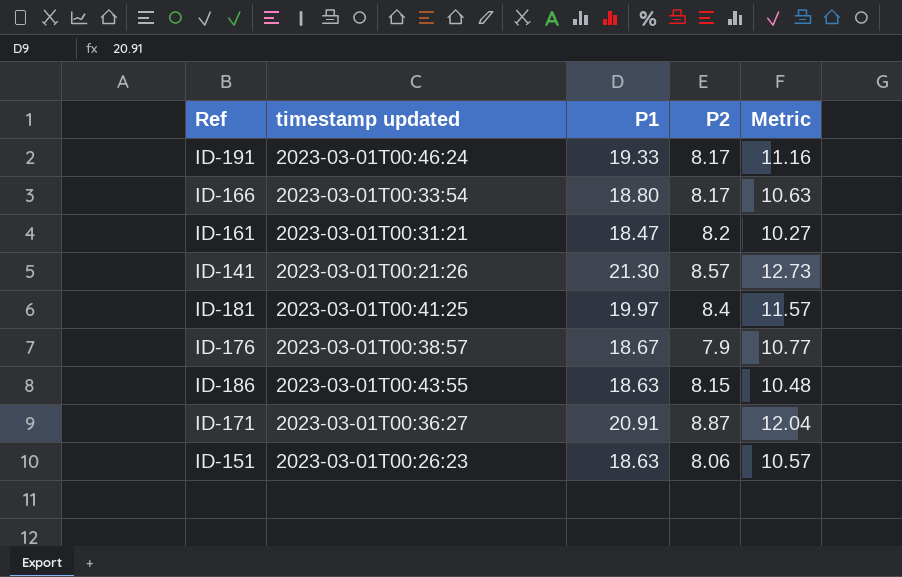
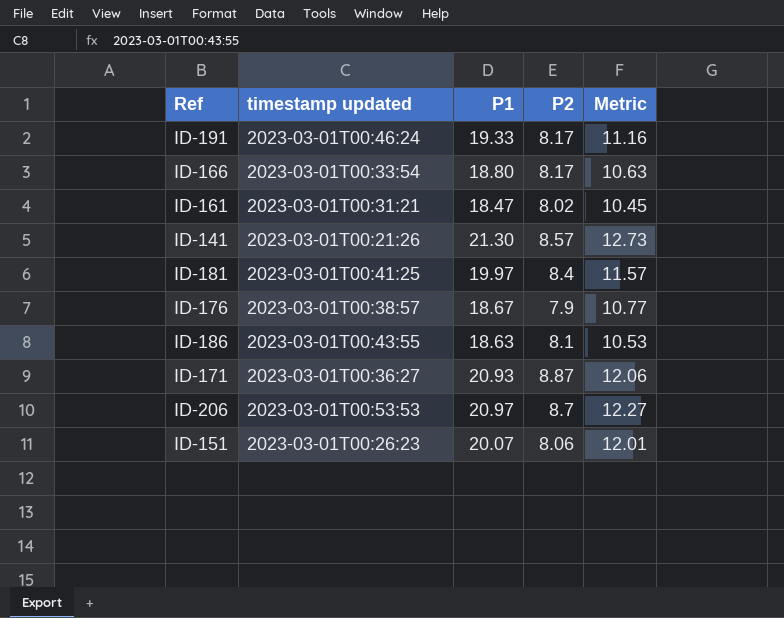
ID-161 | P2: 8.2 -> 8.02
ID-161 | Metric: 10.27 -> 10.45
ID-186 | P2: 8.15 -> 8.1
ID-186 | Metric: 10.48 -> 10.53
ID-171 | P1: 20.91 -> 20.93
ID-171 | Metric: 12.04 -> 12.06
row ID-206: none -> 2023-03-01T00:53:53 | 20.97 | 8.7 | 12.27
ID-151 | P1: 18.63 -> 20.07
ID-151 | Metric: 10.57 -> 12.01

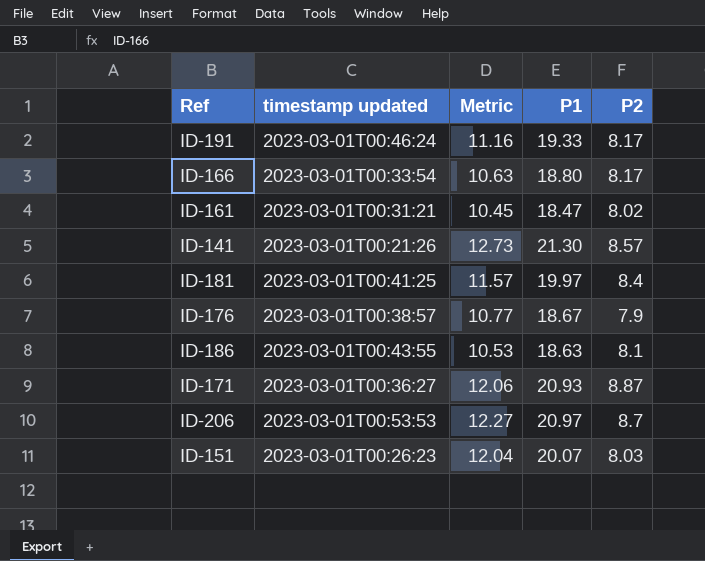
column Metric | position: 5 -> 3
ID-151 | Metric: 12.01 -> 12.04
ID-151 | P2: 8.06 -> 8.03

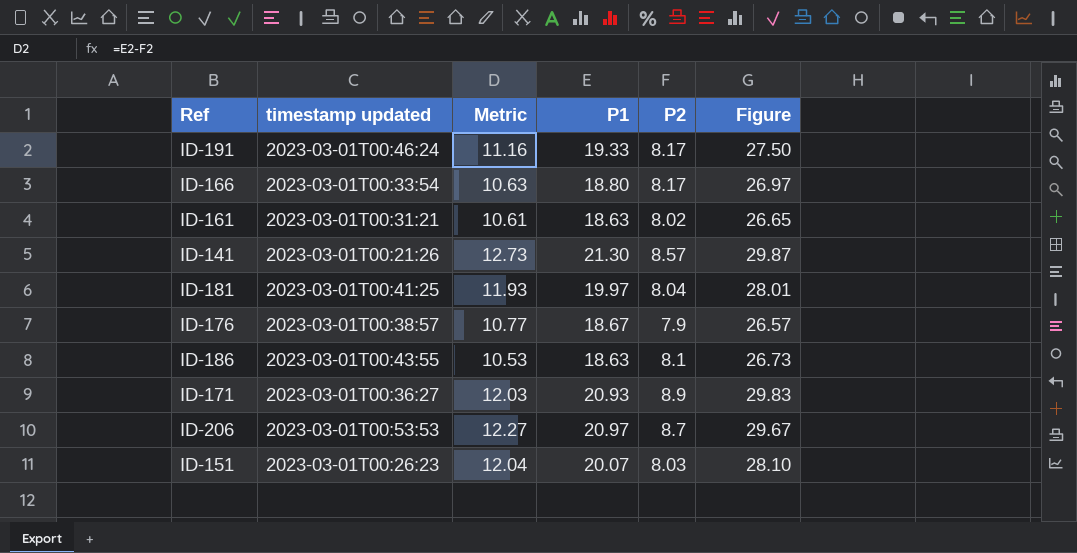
column Figure | formula: none -> [P1] + [P2]
ID-161 | Metric: 10.45 -> 10.61
ID-161 | P1: 18.47 -> 18.63
ID-181 | Metric: 11.57 -> 11.93
ID-181 | P2: 8.4 -> 8.04
ID-171 | Metric: 12.06 -> 12.03
ID-171 | P2: 8.87 -> 8.9

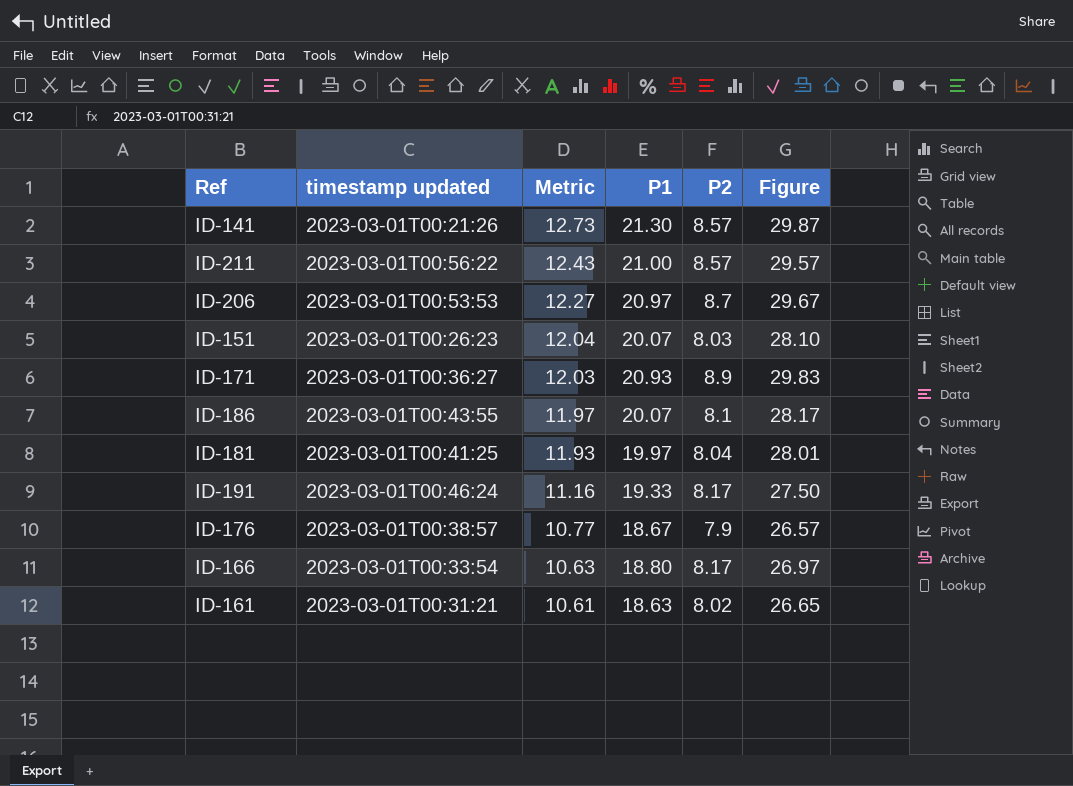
row order: none -> Metric descending
row ID-211: none -> 2023-03-01T00:56:22 | 12.43 | 21.00 | 8.57 | 29.57
ID-186 | Metric: 10.53 -> 11.97
ID-186 | P1: 18.63 -> 20.07
ID-186 | Figure: 26.73 -> 28.17

